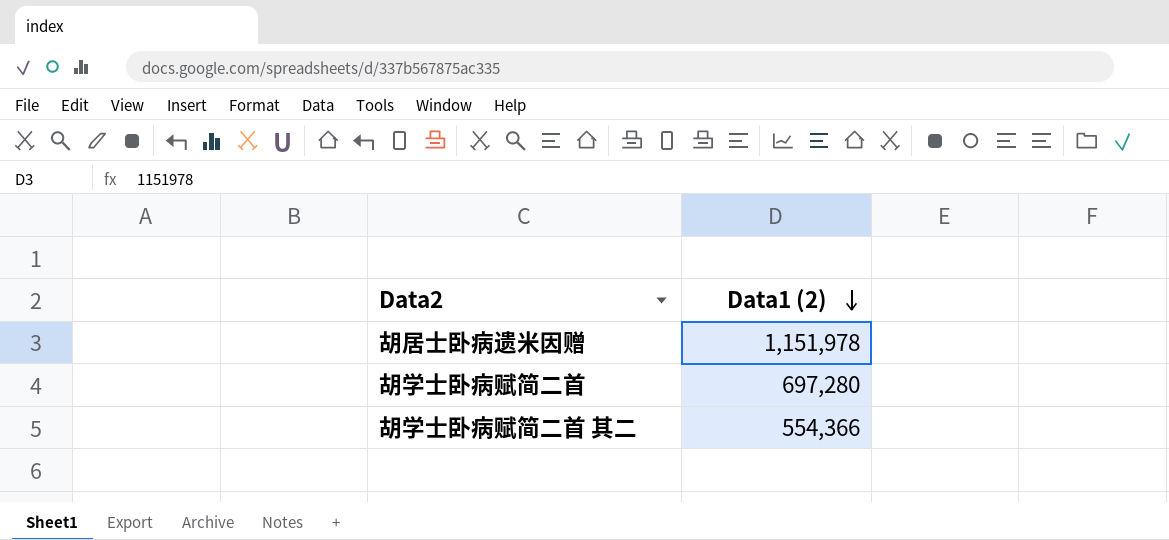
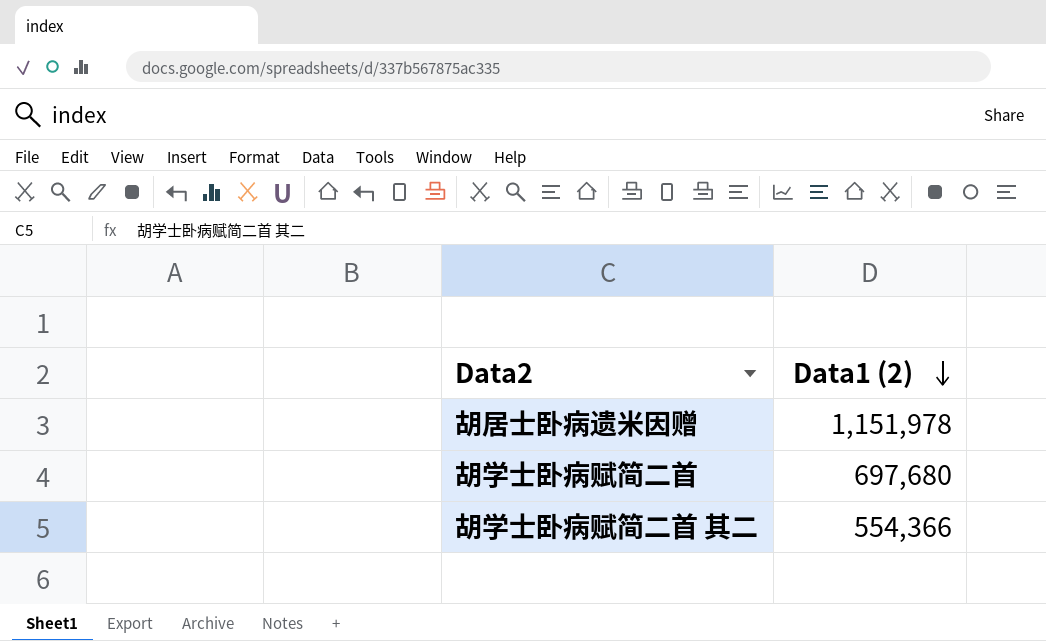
胡学士卧病赋简二首 | Data1 (2): 697,280 -> 697,680

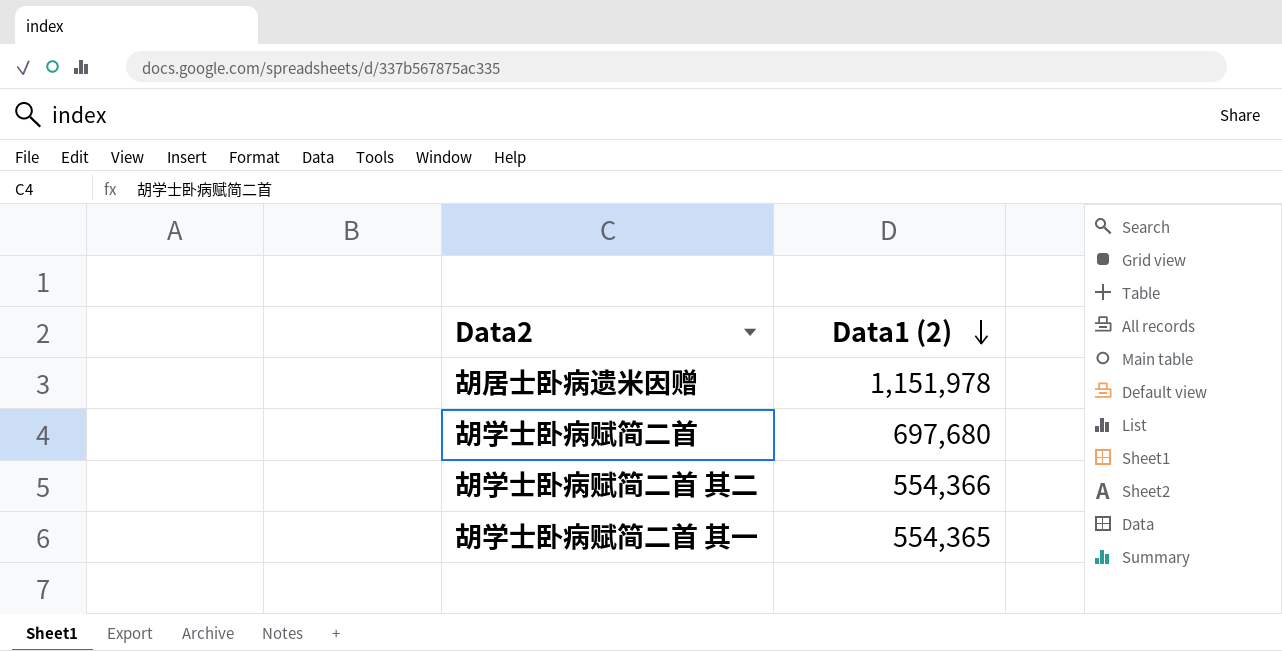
row 胡学士卧病赋简二首 其一: none -> 554,365

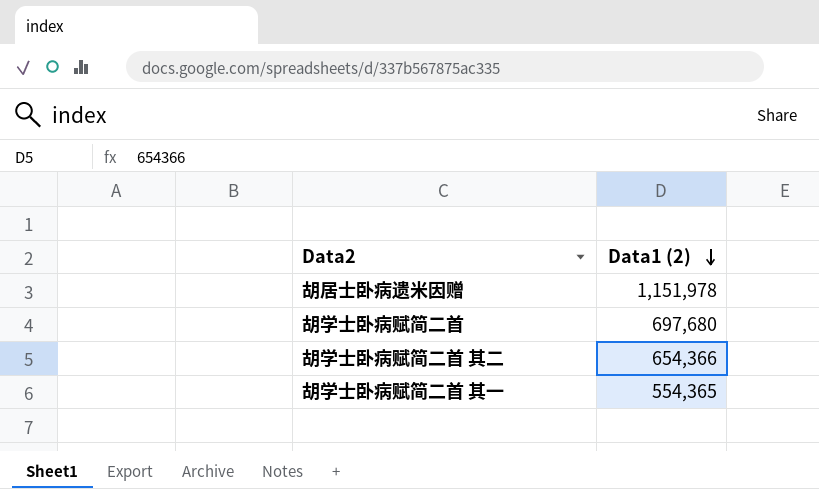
胡学士卧病赋简二首 其二 | Data1 (2): 554,366 -> 654,366

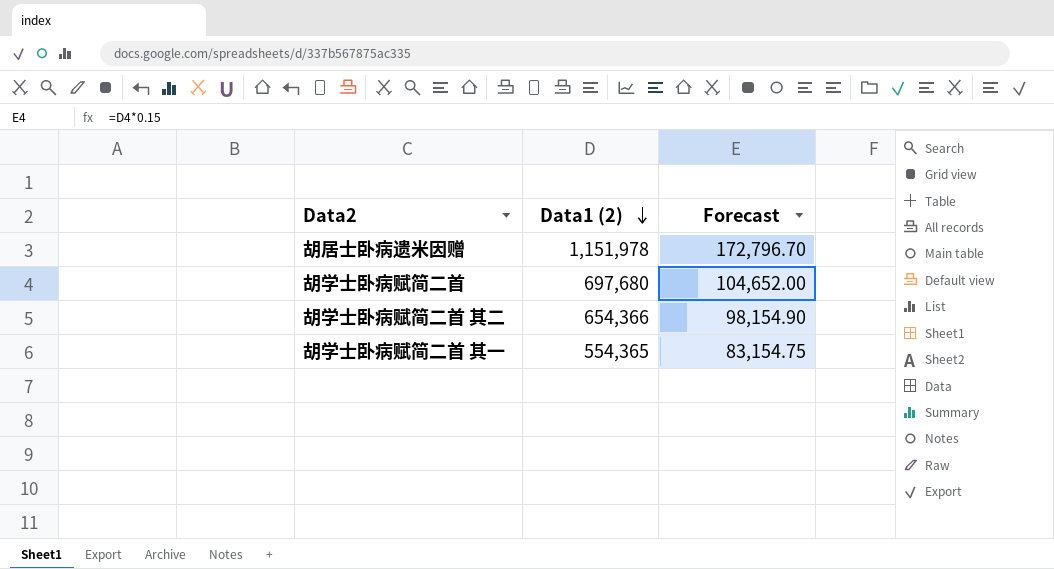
column Forecast | formula: none -> [Data1 (2)] * 0.15

